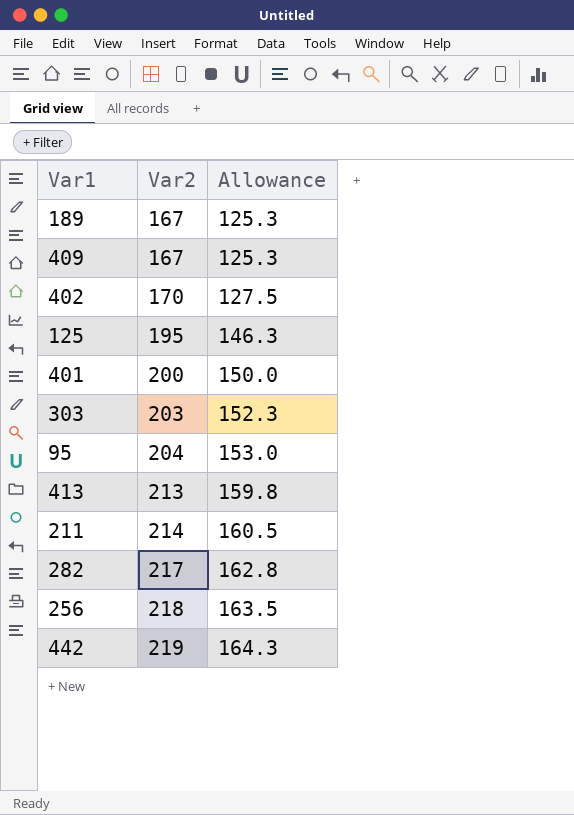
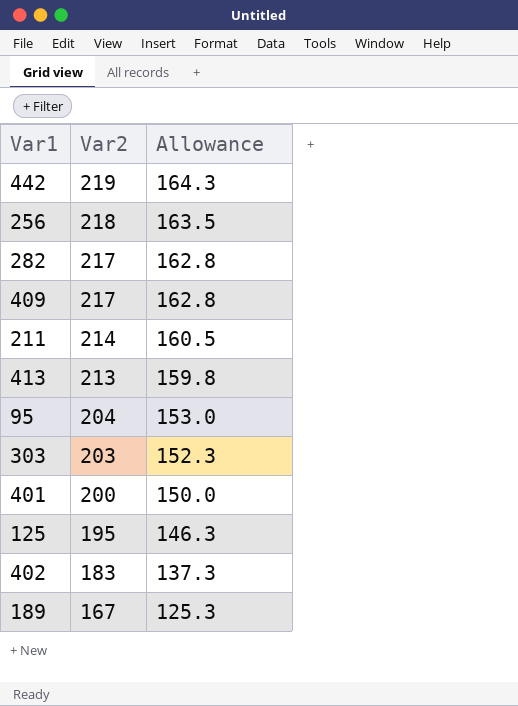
row order: Var2 ascending -> Var2 descending
409 | Var2: 167 -> 217
409 | Allowance: 125.3 -> 162.8
402 | Var2: 170 -> 183
402 | Allowance: 127.5 -> 137.3

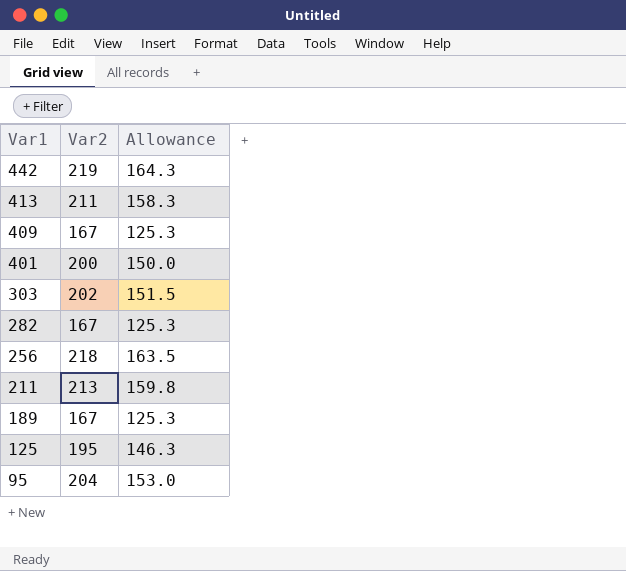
row order: Var2 descending -> Var1 descending
row 402: 183 | 137.3 -> none
413 | Var2: 213 -> 211
413 | Allowance: 159.8 -> 158.3
409 | Var2: 217 -> 167
409 | Allowance: 162.8 -> 125.3
303 | Var2: 203 -> 202
303 | Allowance: 152.3 -> 151.5
282 | Var2: 217 -> 167
282 | Allowance: 162.8 -> 125.3
211 | Var2: 214 -> 213
211 | Allowance: 160.5 -> 159.8

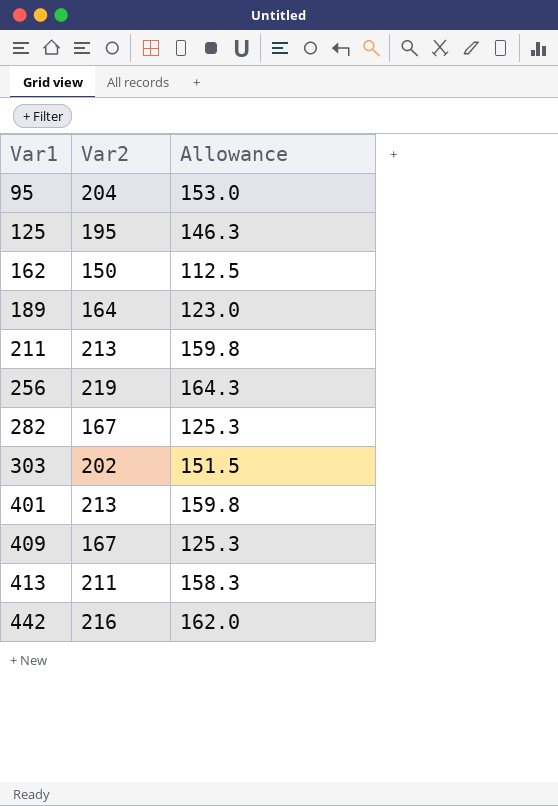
row order: Var1 descending -> Var1 ascending
row 162: none -> 150 | 112.5
189 | Var2: 167 -> 164
189 | Allowance: 125.3 -> 123.0
256 | Var2: 218 -> 219
256 | Allowance: 163.5 -> 164.3
401 | Var2: 200 -> 213
401 | Allowance: 150.0 -> 159.8
442 | Var2: 219 -> 216
442 | Allowance: 164.3 -> 162.0

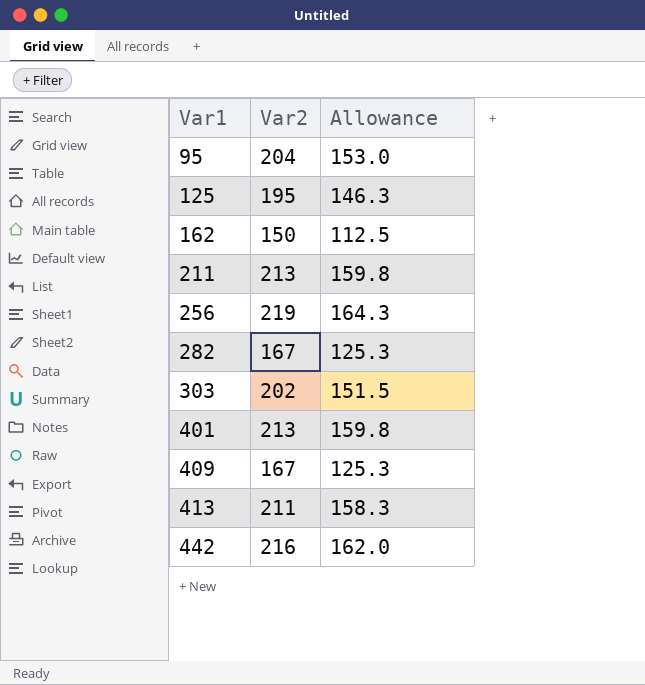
row 189: 164 | 123.0 -> none

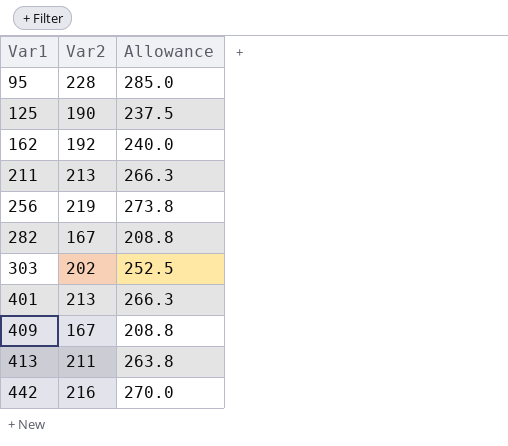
column Allowance | formula: [Var2] * 0.75 -> [Var2] * 1.25
95 | Var2: 204 -> 228
125 | Var2: 195 -> 190
162 | Var2: 150 -> 192

